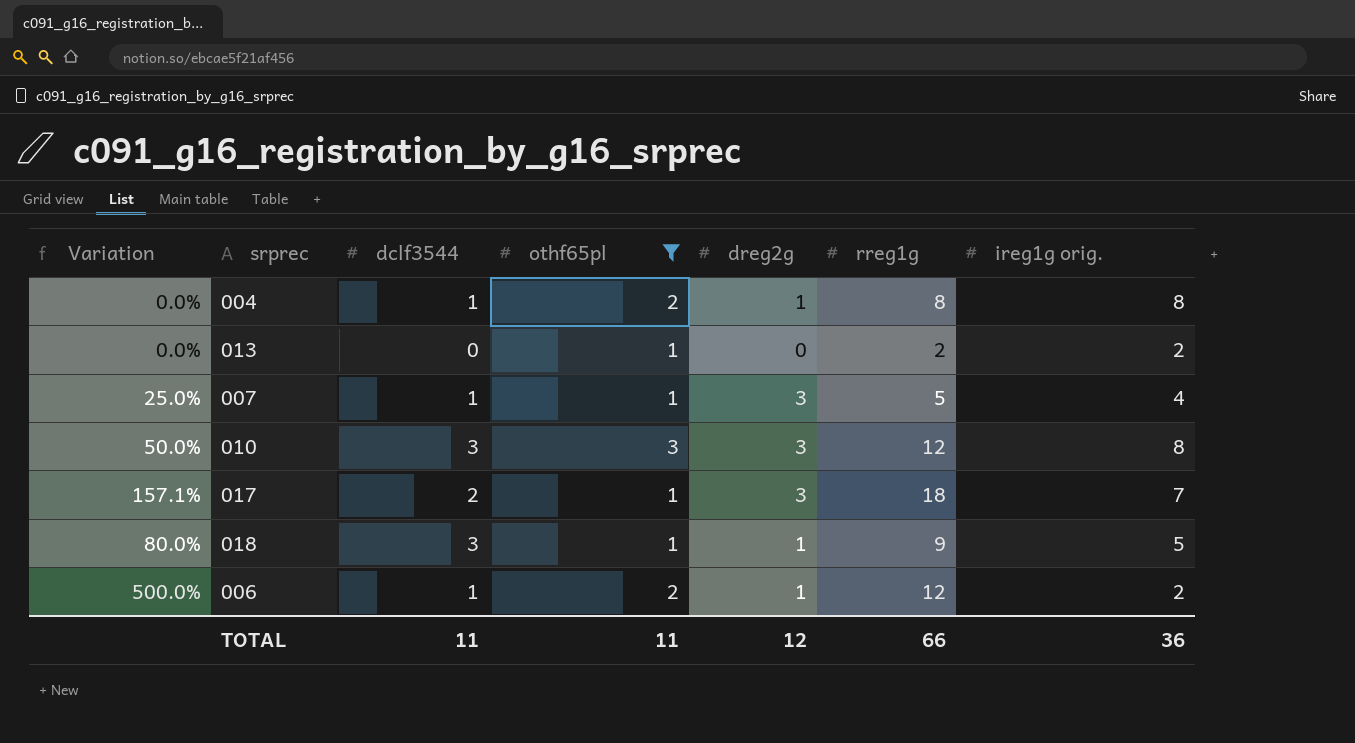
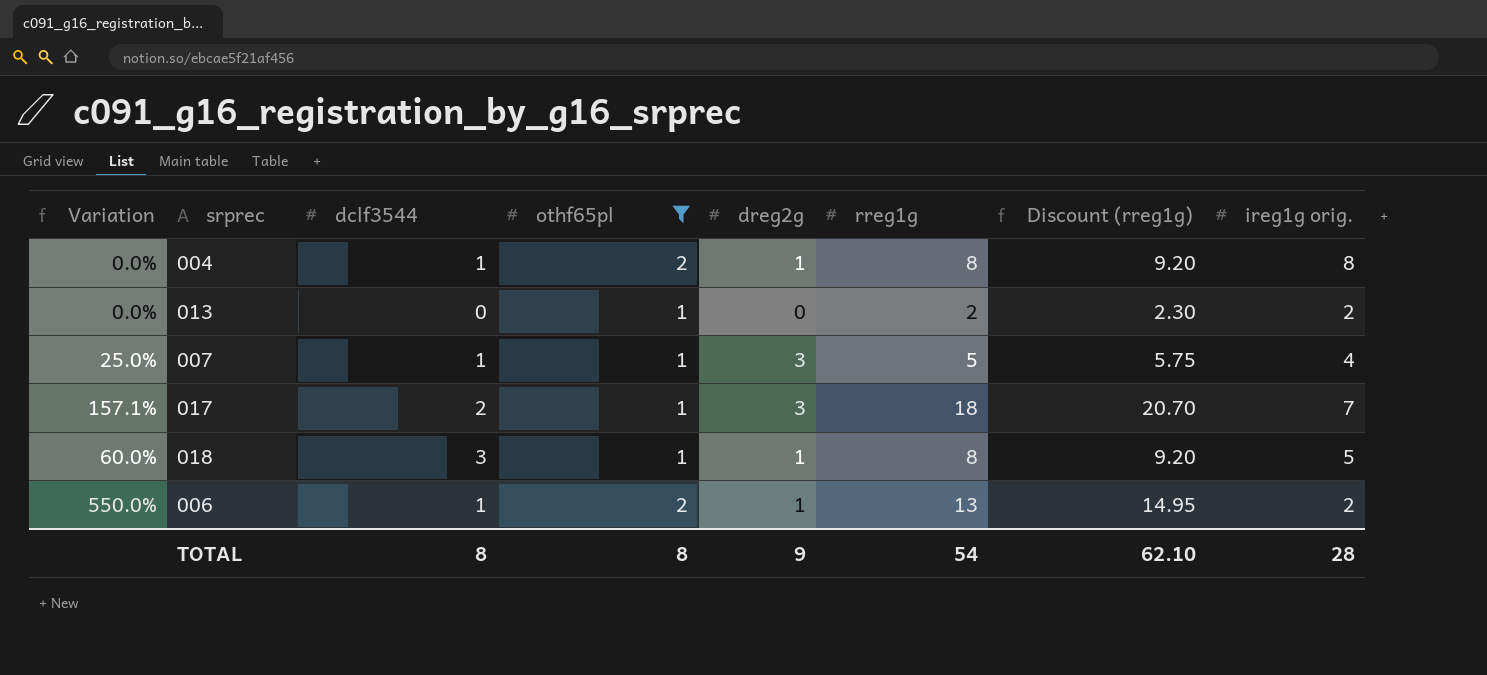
column Discount (rreg1g) | formula: none -> [rreg1g] * 1.15
row 010: 50.0% | 3 | 3 | 3 | 12 | 8 -> none
018 | Variation: 80.0% -> 60.0%
018 | rreg1g: 9 -> 8
006 | Variation: 500.0% -> 550.0%
006 | rreg1g: 12 -> 13
TOTAL | dclf3544: 11 -> 8
TOTAL | othf65pl: 11 -> 8
TOTAL | dreg2g: 12 -> 9
TOTAL | rreg1g: 66 -> 54
TOTAL | ireg1g orig.: 36 -> 28

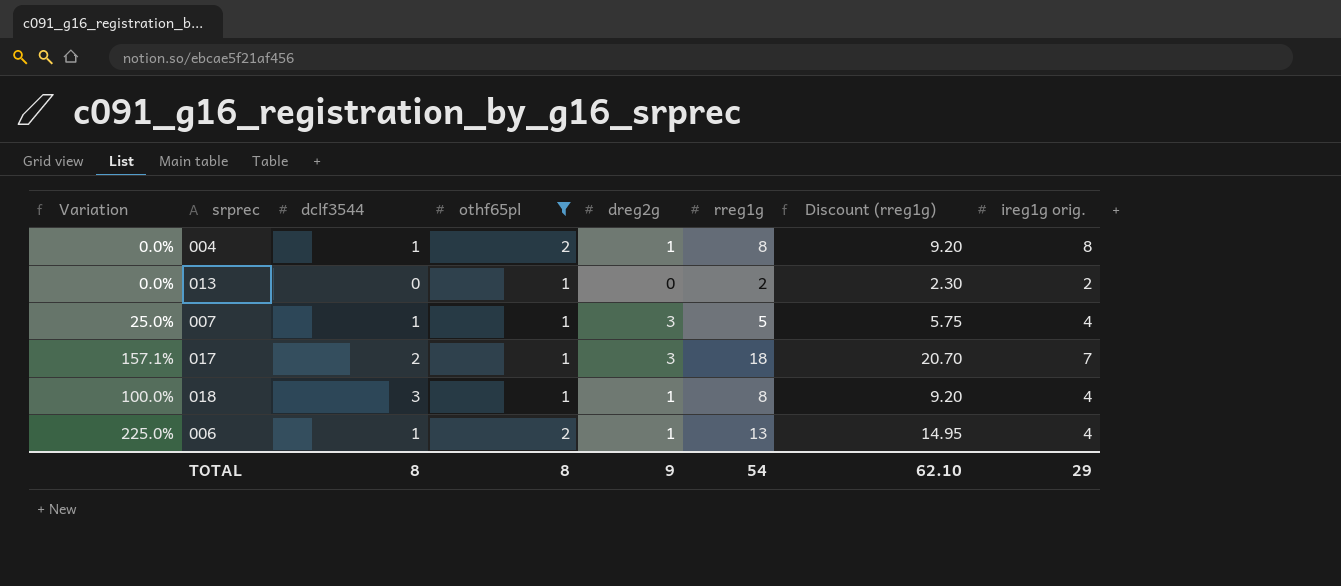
018 | Variation: 60.0% -> 100.0%
018 | ireg1g orig.: 5 -> 4
006 | Variation: 550.0% -> 225.0%
006 | ireg1g orig.: 2 -> 4
TOTAL | ireg1g orig.: 28 -> 29

